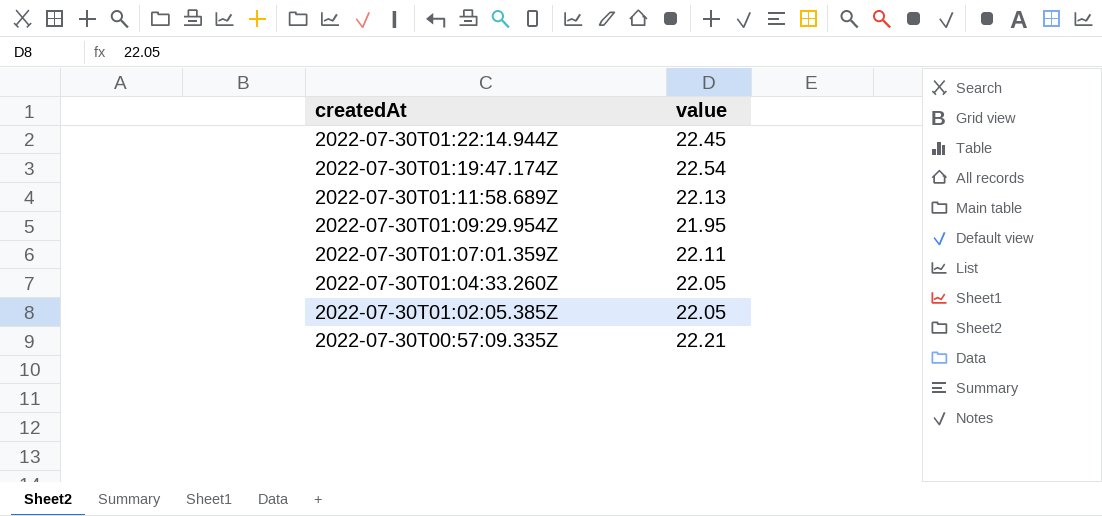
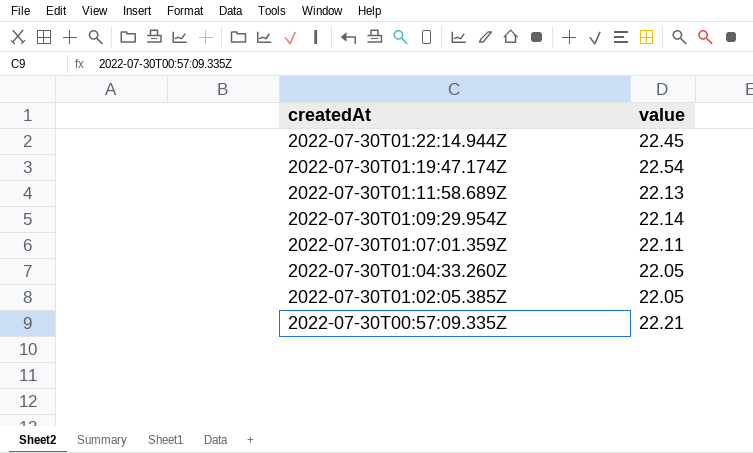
2022-07-30T01:09:29.954Z | value: 21.95 -> 22.14

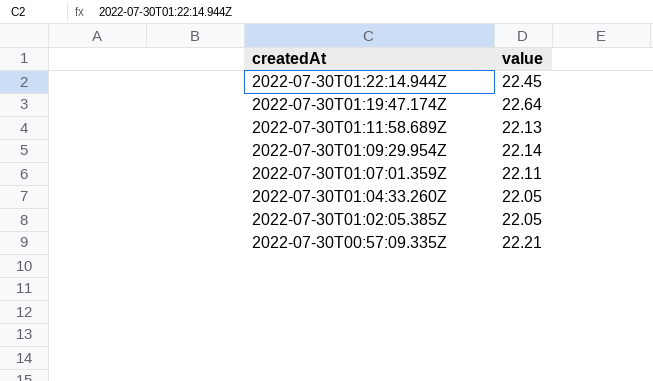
2022-07-30T01:19:47.174Z | value: 22.54 -> 22.64

